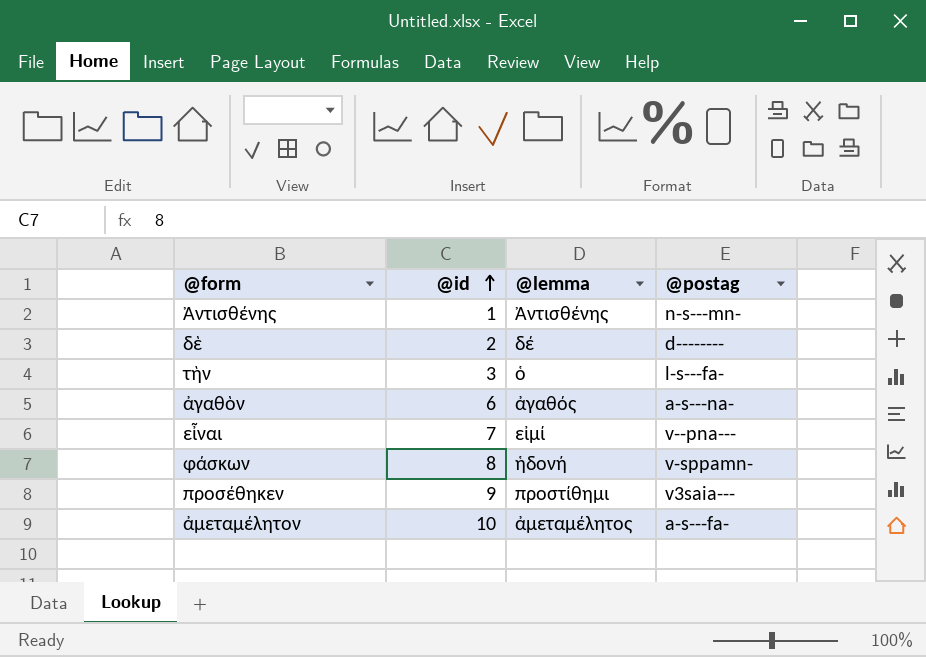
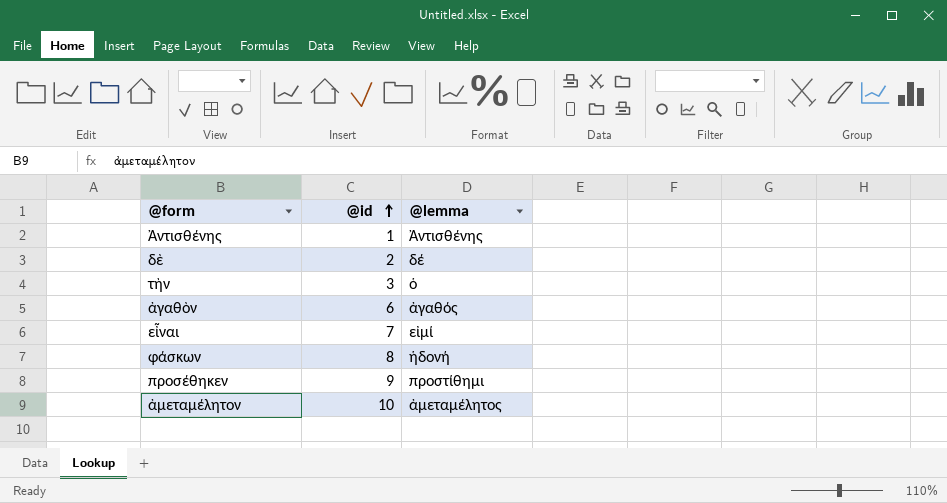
column @postag | position: 4 -> none

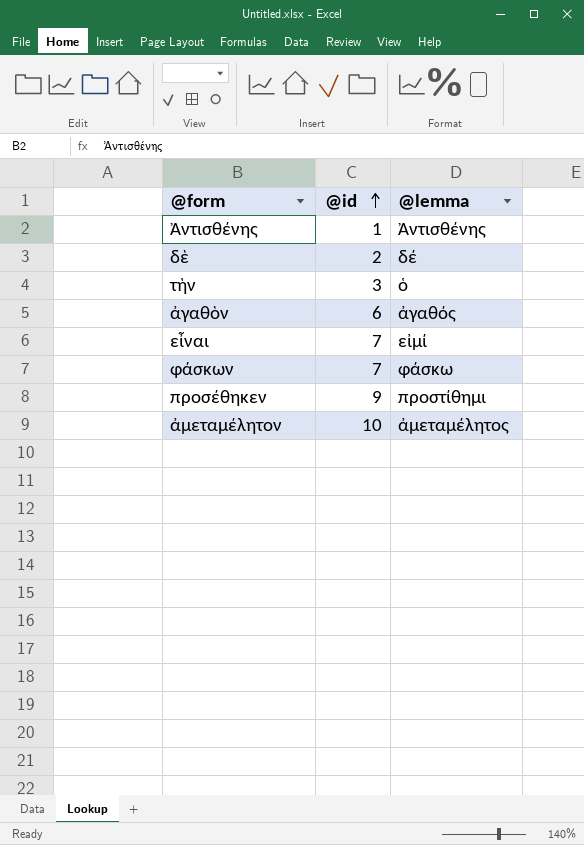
φάσκων | @id: 8 -> 7
φάσκων | @lemma: ἡδονή -> φάσκω

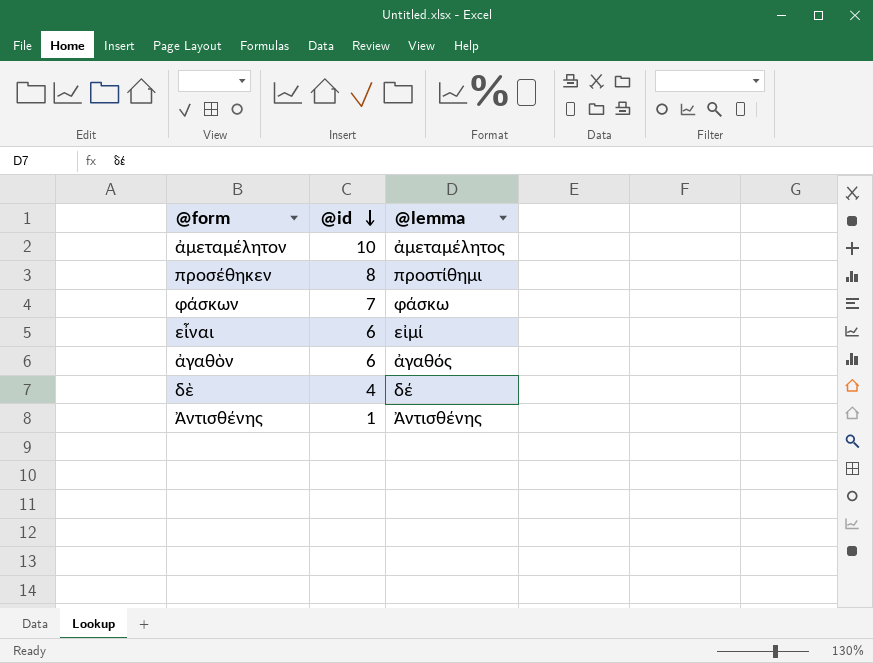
row order: @id ascending -> @id descending
row τὴν: 3 | ὁ -> none
προσέθηκεν | @id: 9 -> 8
εἶναι | @id: 7 -> 6
δὲ | @id: 2 -> 4

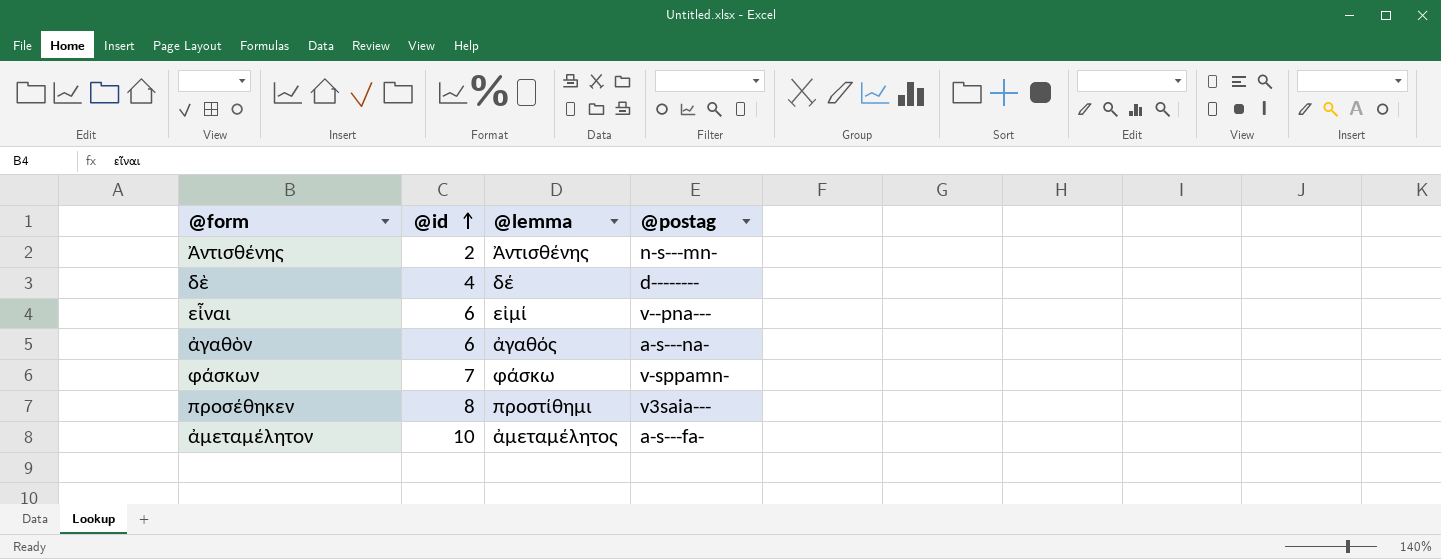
row order: @id descending -> @id ascending
column @postag | position: none -> 4
Ἀντισθένης | @id: 1 -> 2

